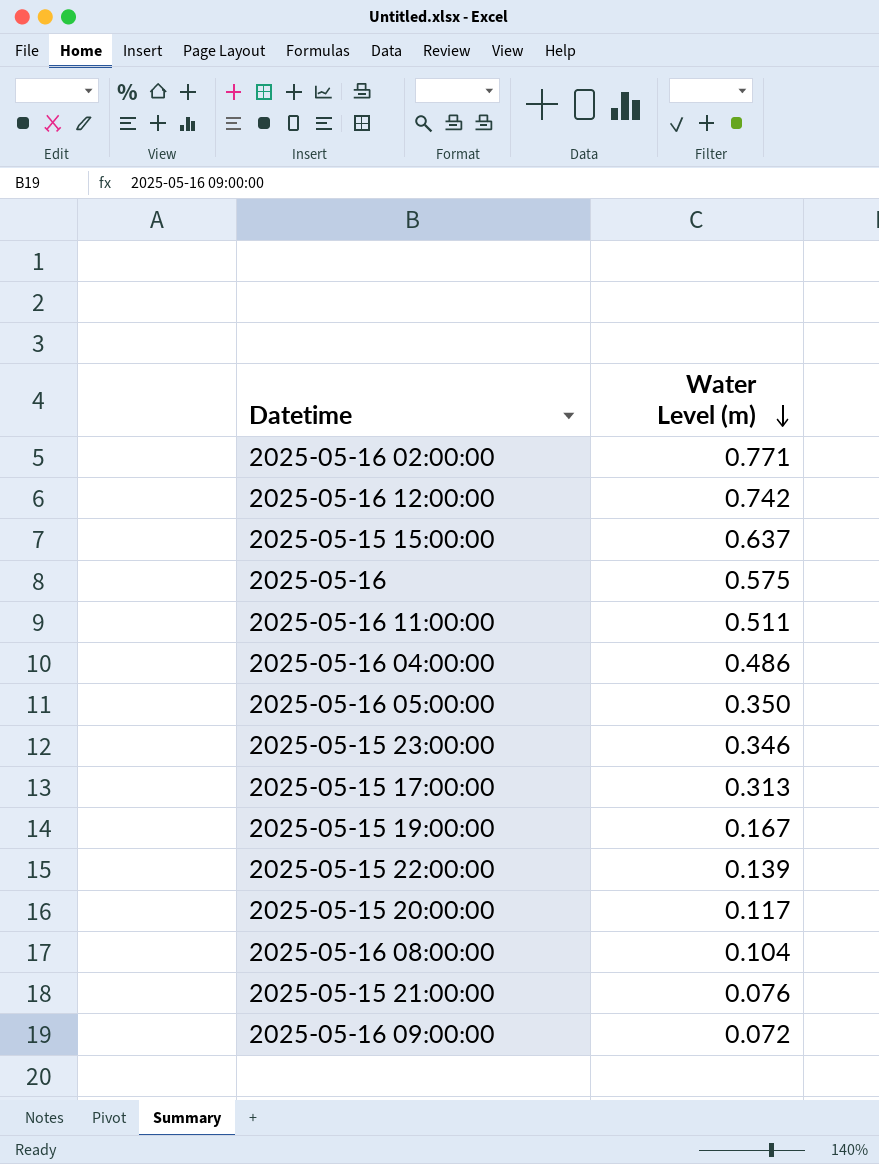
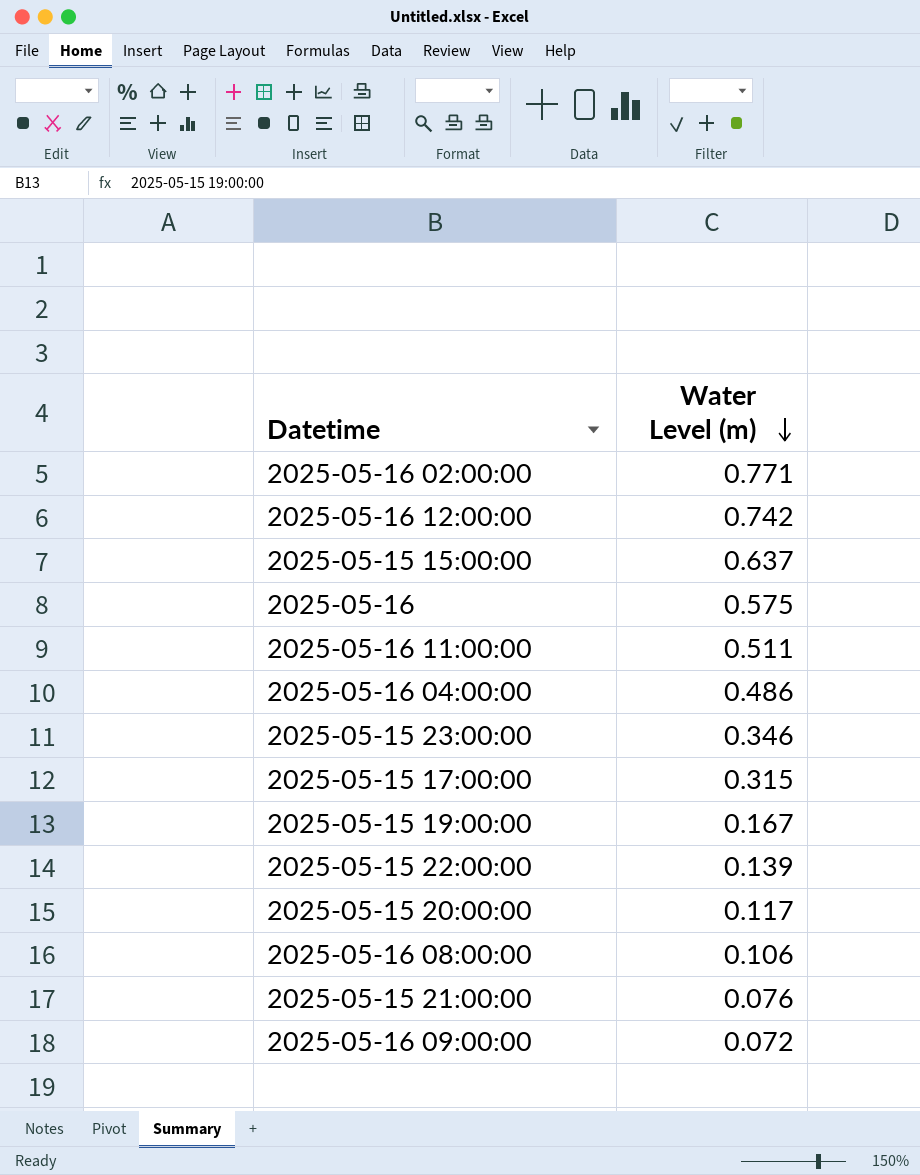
row 2025-05-16 05:00:00: 0.350 -> none
2025-05-15 17:00:00 | Water Level (m): 0.313 -> 0.315
2025-05-16 08:00:00 | Water Level (m): 0.104 -> 0.106

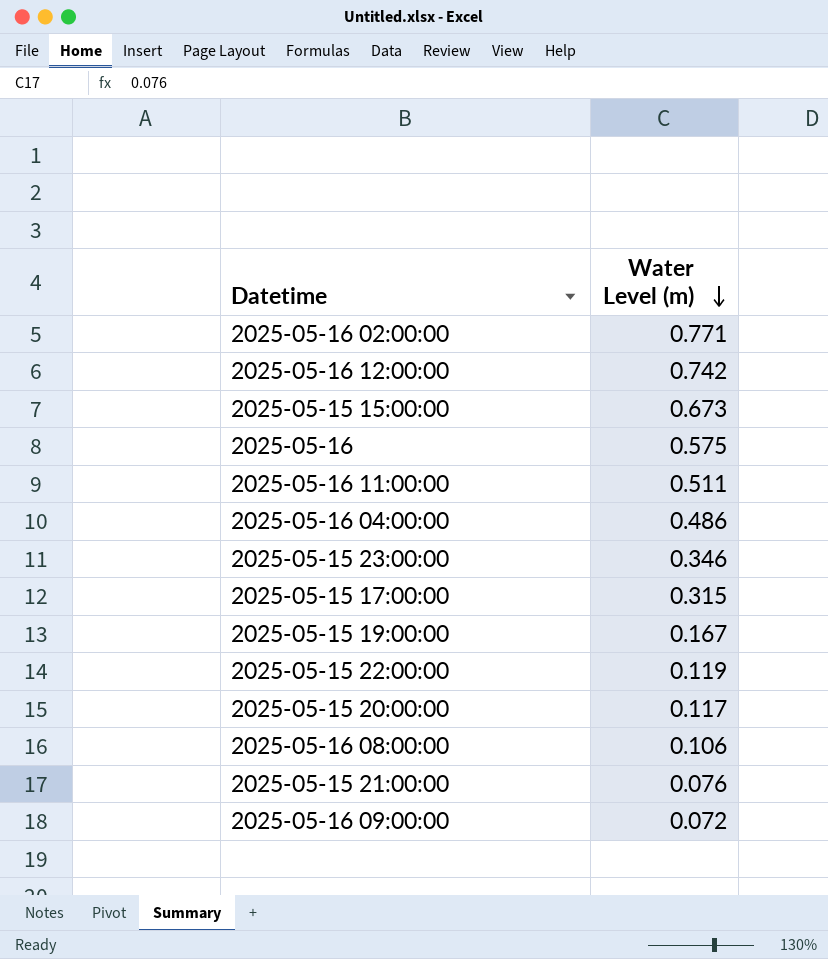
2025-05-15 15:00:00 | Water Level (m): 0.637 -> 0.673
2025-05-15 22:00:00 | Water Level (m): 0.139 -> 0.119

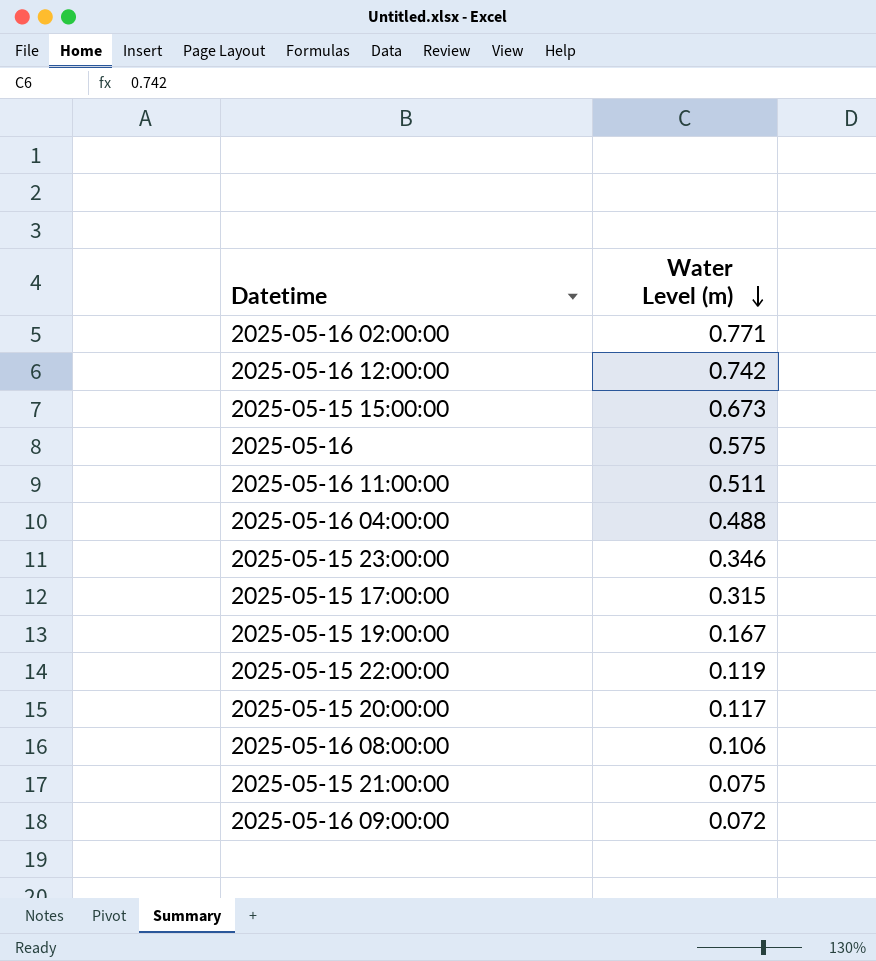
2025-05-16 04:00:00 | Water Level (m): 0.486 -> 0.488
2025-05-15 21:00:00 | Water Level (m): 0.076 -> 0.075

